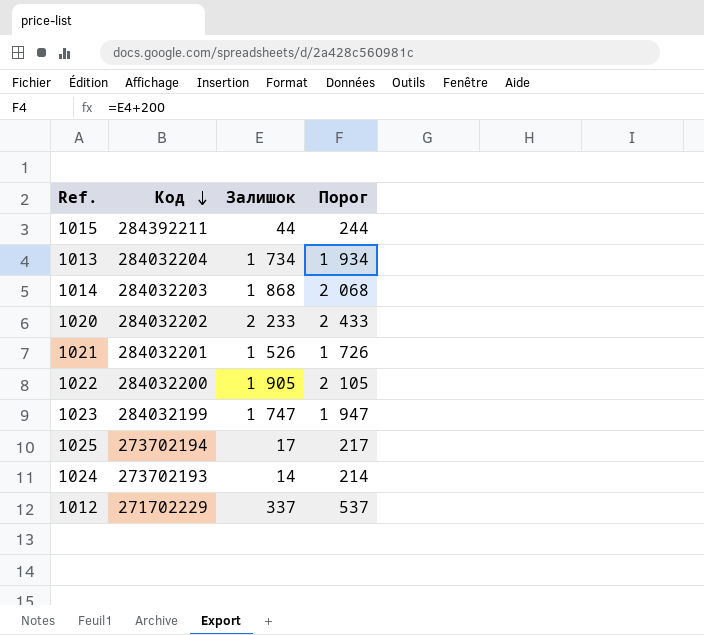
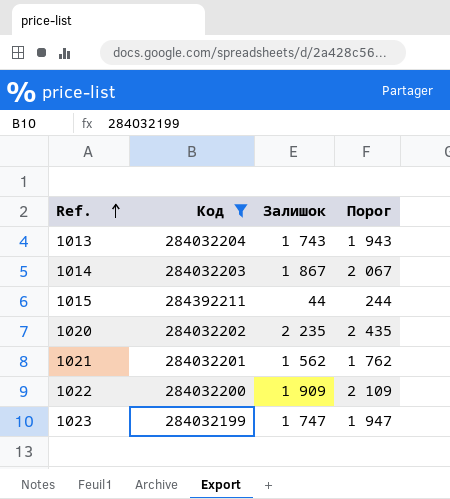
filter: none -> Код >= 284032199
row order: Код descending -> Ref. ascending
1013 | Залишок: 1 734 -> 1 743
1013 | Порог: 1 934 -> 1 943
1014 | Залишок: 1 868 -> 1 867
1014 | Порог: 2 068 -> 2 067
1020 | Залишок: 2 233 -> 2 235
1020 | Порог: 2 433 -> 2 435
1021 | Залишок: 1 526 -> 1 562
1021 | Порог: 1 726 -> 1 762
1022 | Залишок: 1 905 -> 1 909
1022 | Порог: 2 105 -> 2 109

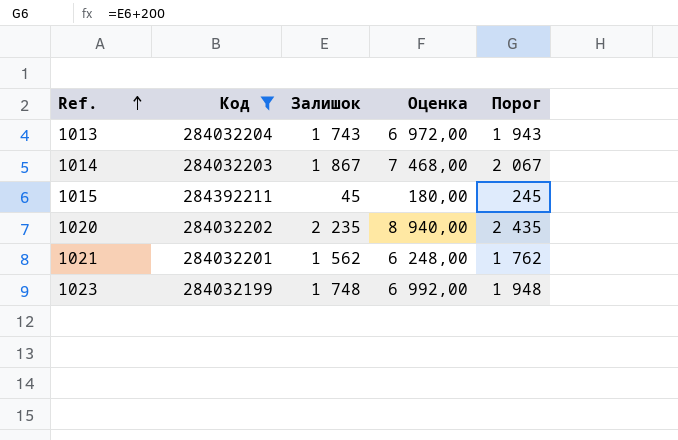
column Оценка | formula: none -> [Залишок] * 4
row 1022: 284032200 | 1 909 | 2 109 -> none
1015 | Залишок: 44 -> 45
1015 | Порог: 244 -> 245
1023 | Залишок: 1 747 -> 1 748
1023 | Порог: 1 947 -> 1 948

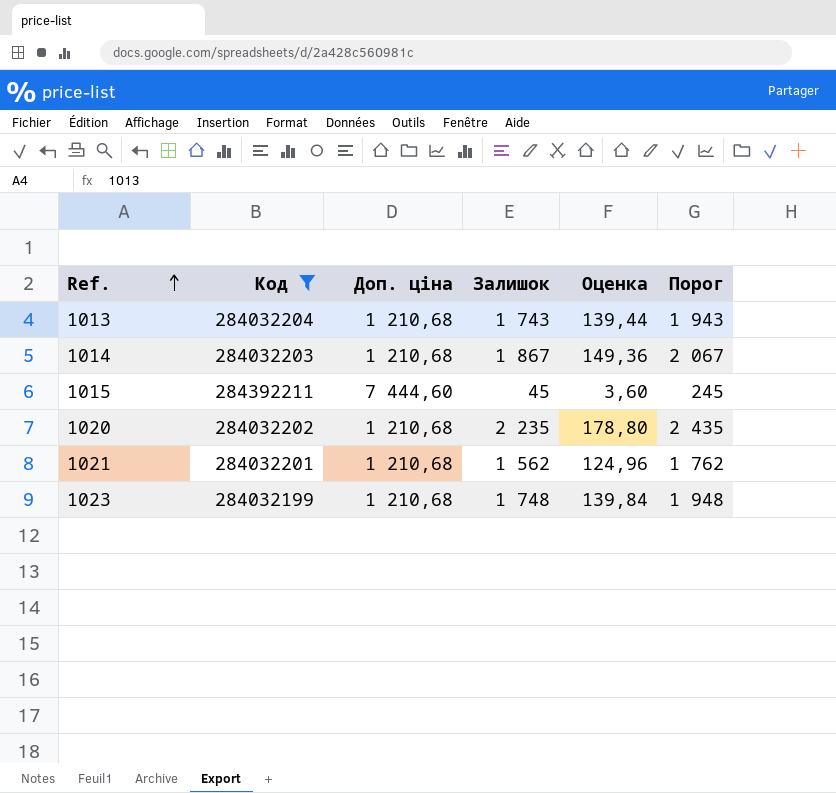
column Доп. ціна | position: none -> 3
column Оценка | formula: [Залишок] * 4 -> [Залишок] * 0,08

